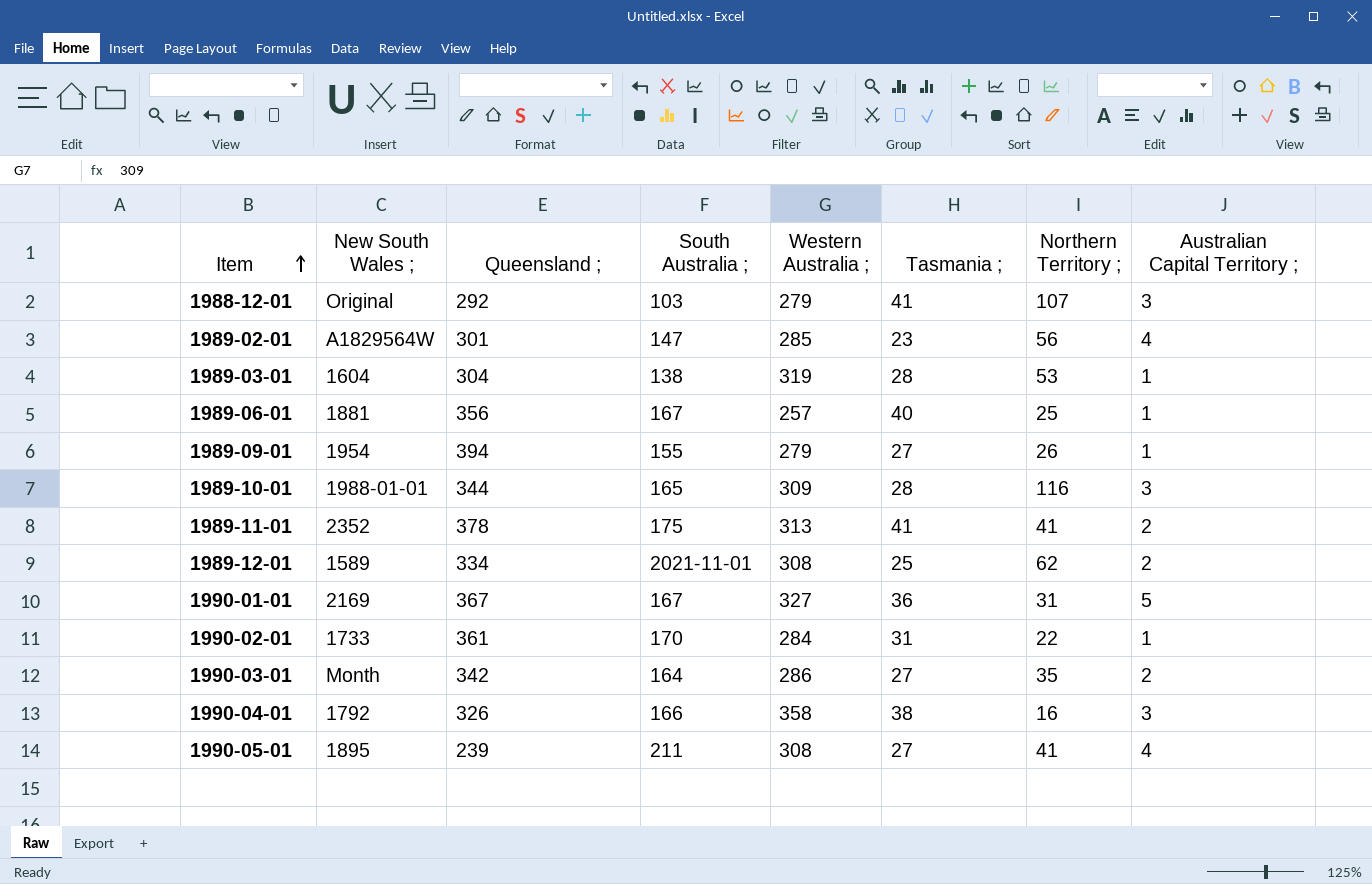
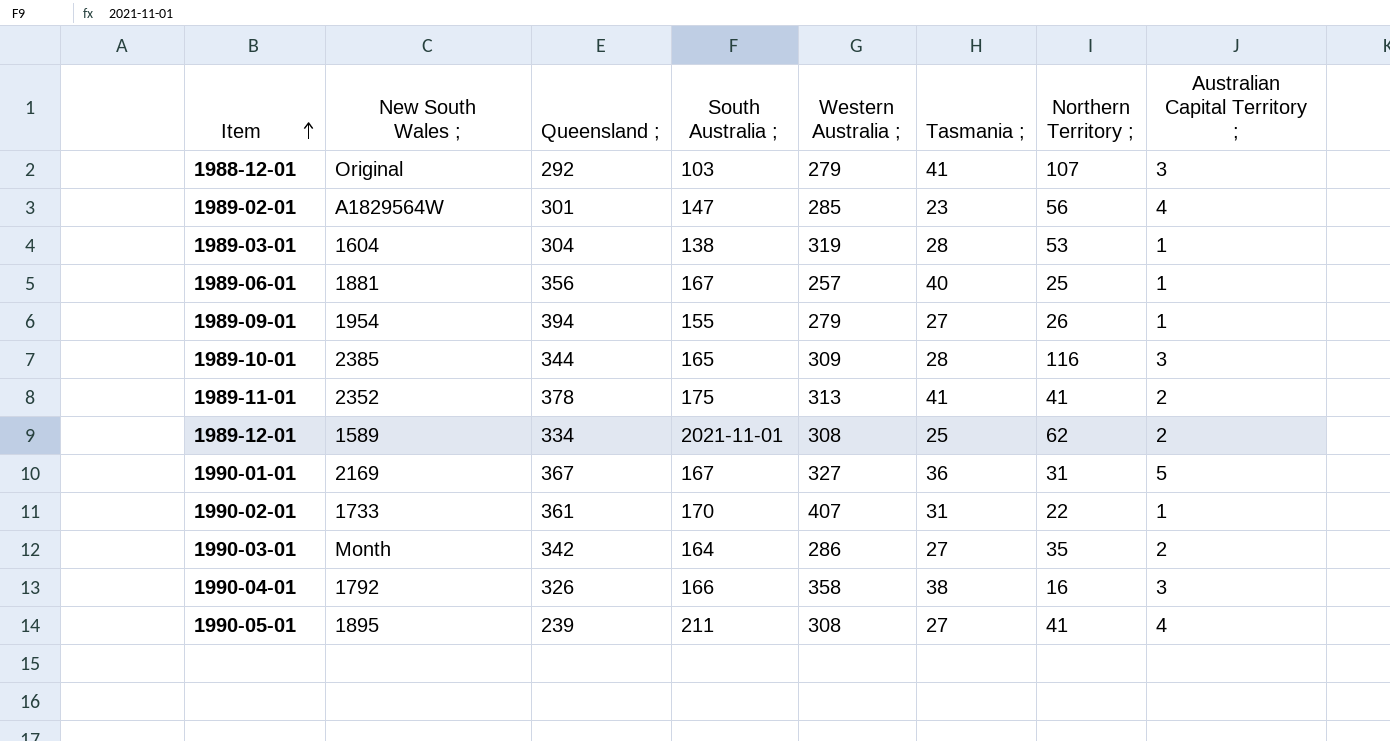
1989-10-01 | New South Wales ;: 1988-01-01 -> 2385
1990-02-01 | Western Australia ;: 284 -> 407

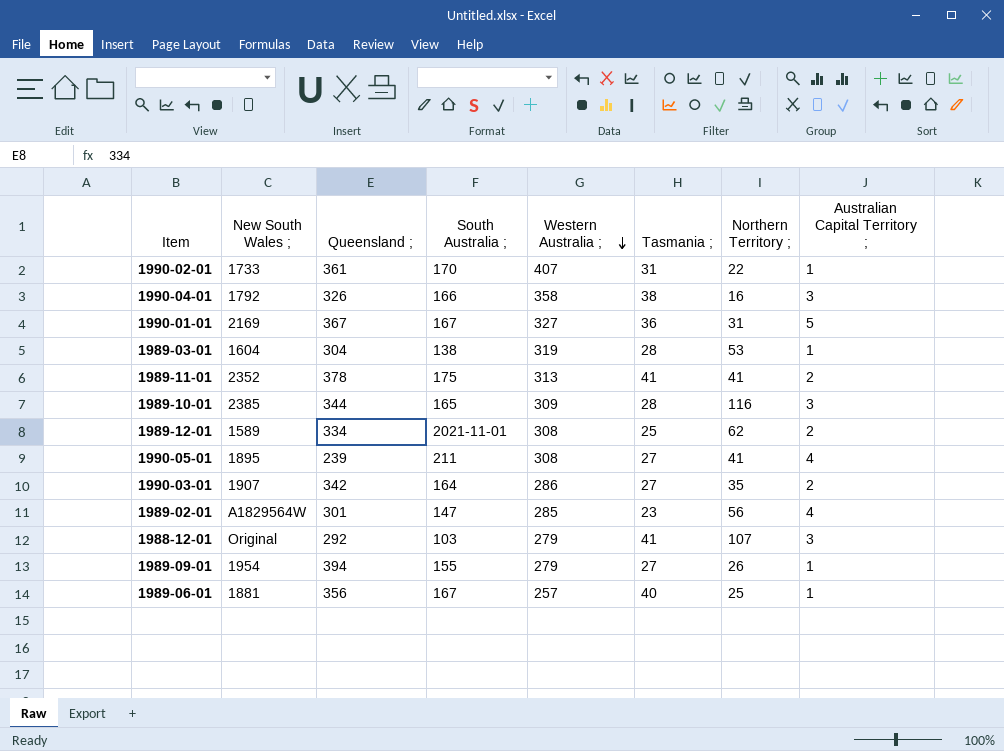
row order: Item ascending -> Western Australia ; descending
1990-03-01 | New South Wales ;: Month -> 1907

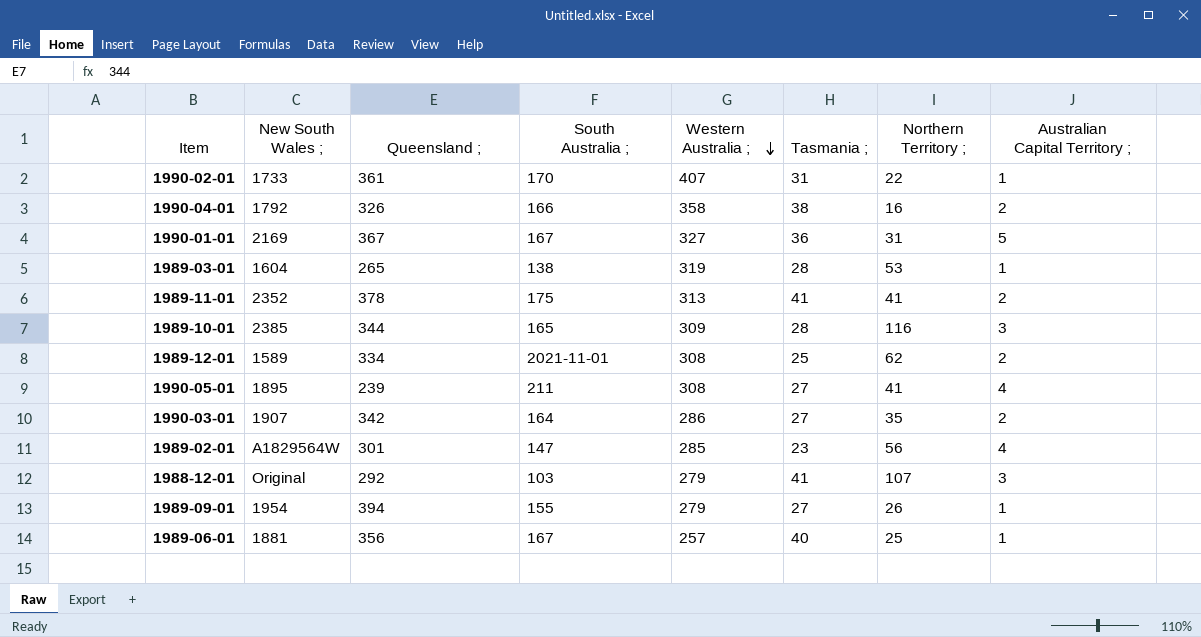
1990-04-01 | Australian Capital Territory ;: 3 -> 2
1989-03-01 | Queensland ;: 304 -> 265

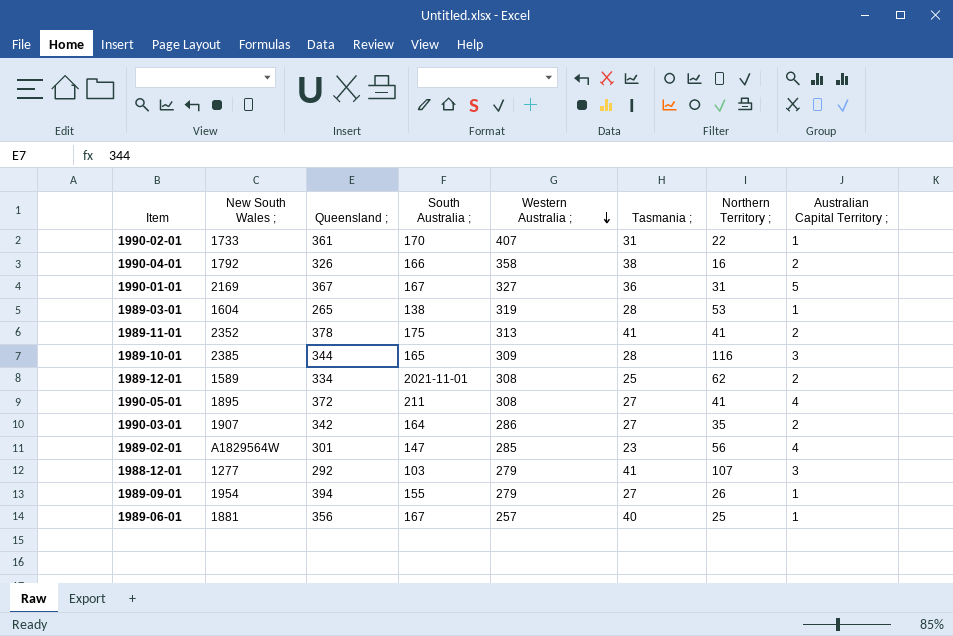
1990-05-01 | Queensland ;: 239 -> 372
1988-12-01 | New South Wales ;: Original -> 1277

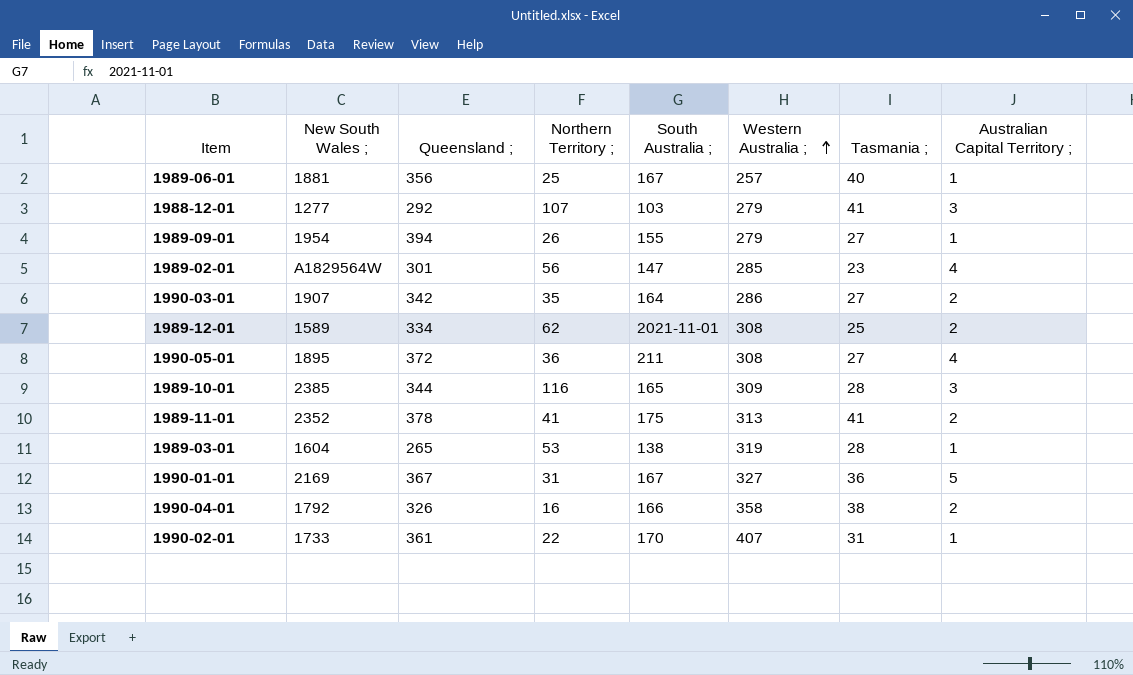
row order: Western Australia ; descending -> Western Australia ; ascending
column Northern Territory ; | position: 7 -> 4
1990-05-01 | Northern Territory ;: 41 -> 36

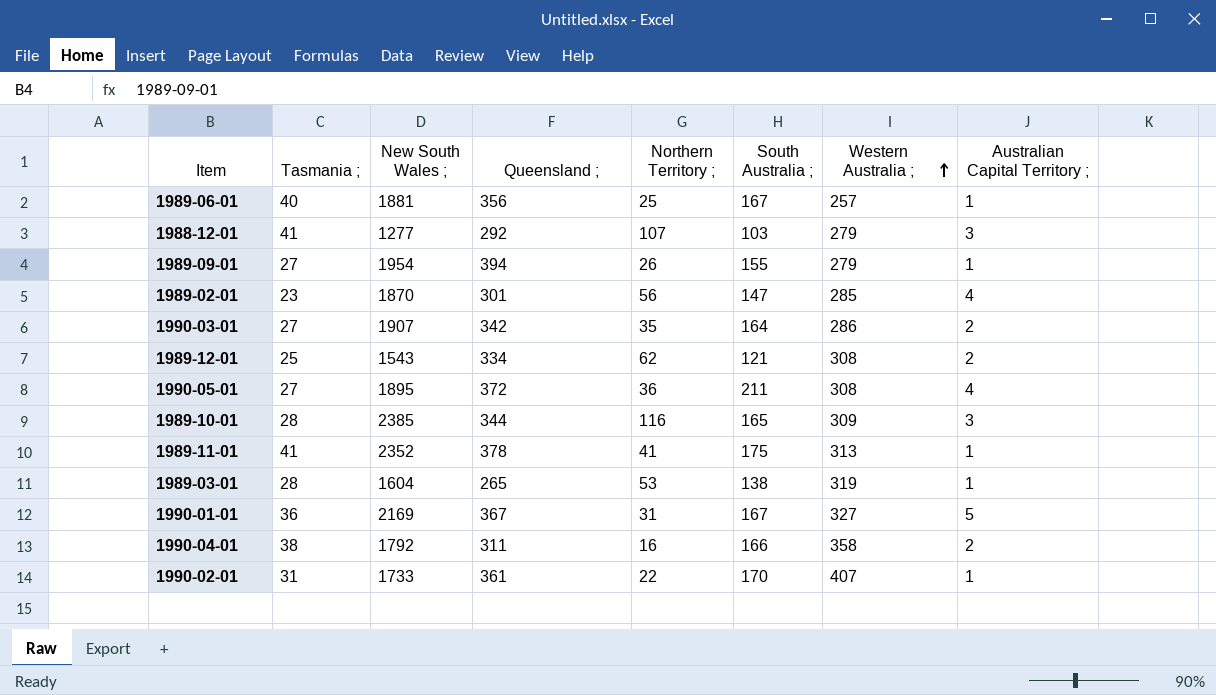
column Tasmania ; | position: 7 -> 2
1989-02-01 | New South Wales ;: A1829564W -> 1870
1989-12-01 | New South Wales ;: 1589 -> 1543
1989-12-01 | South Australia ;: 2021-11-01 -> 121
1989-11-01 | Australian Capital Territory ;: 2 -> 1
1990-04-01 | Queensland ;: 326 -> 311

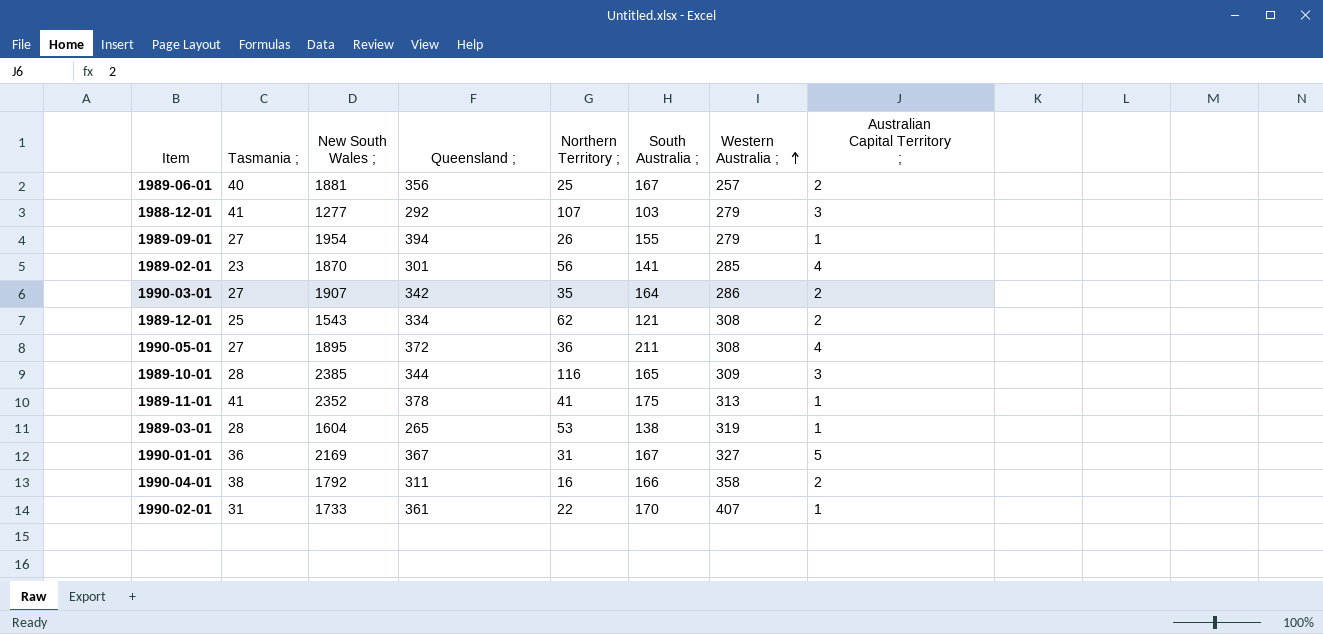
1989-06-01 | Australian Capital Territory ;: 1 -> 2
1989-02-01 | South Australia ;: 147 -> 141

